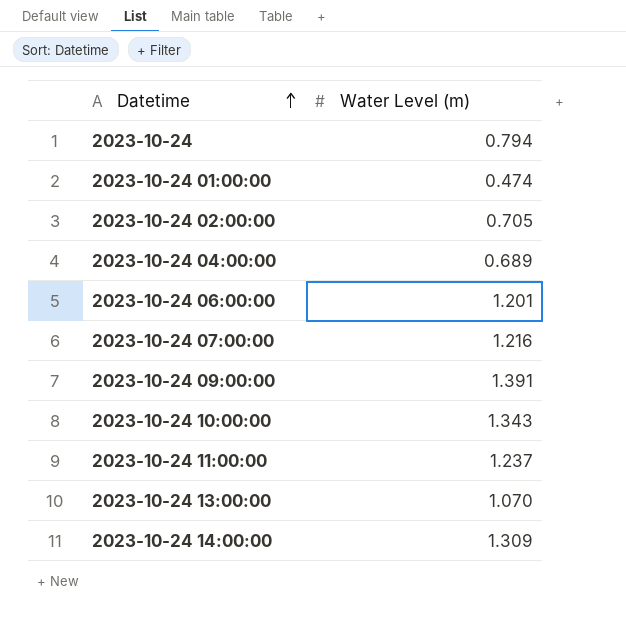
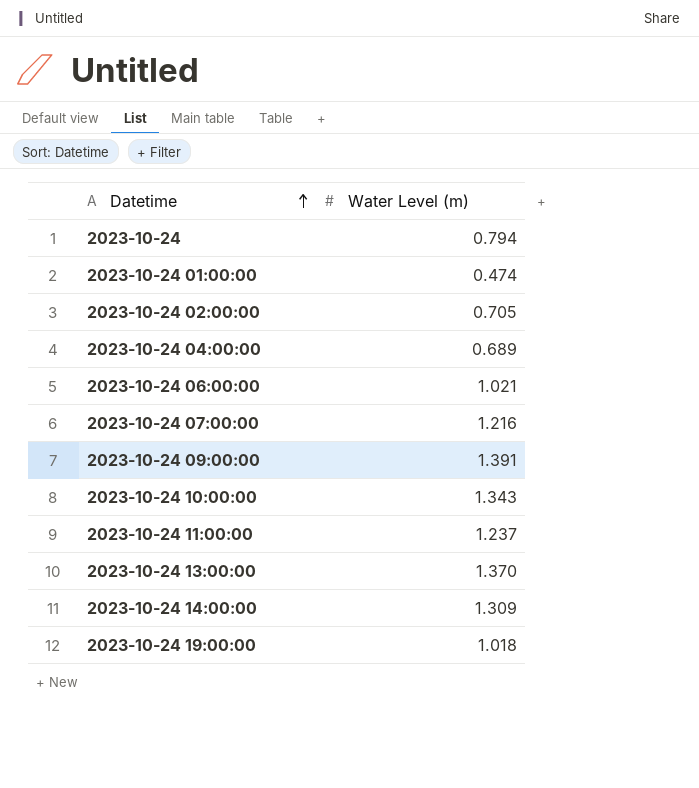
2023-10-24 06:00:00 | Water Level (m): 1.201 -> 1.021
2023-10-24 13:00:00 | Water Level (m): 1.070 -> 1.370
row 2023-10-24 19:00:00: none -> 1.018

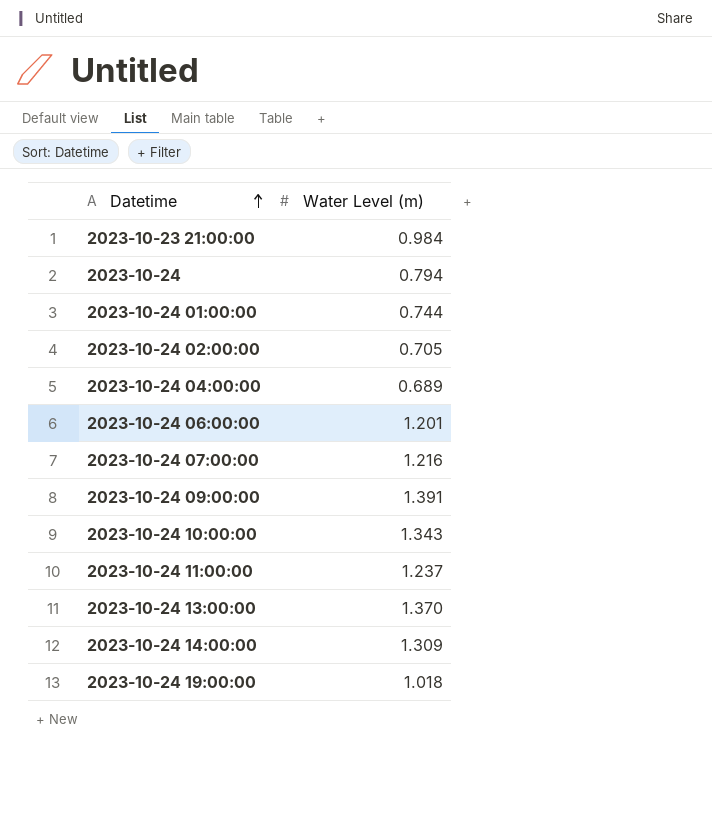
row 2023-10-23 21:00:00: none -> 0.984
2023-10-24 01:00:00 | Water Level (m): 0.474 -> 0.744
2023-10-24 06:00:00 | Water Level (m): 1.021 -> 1.201

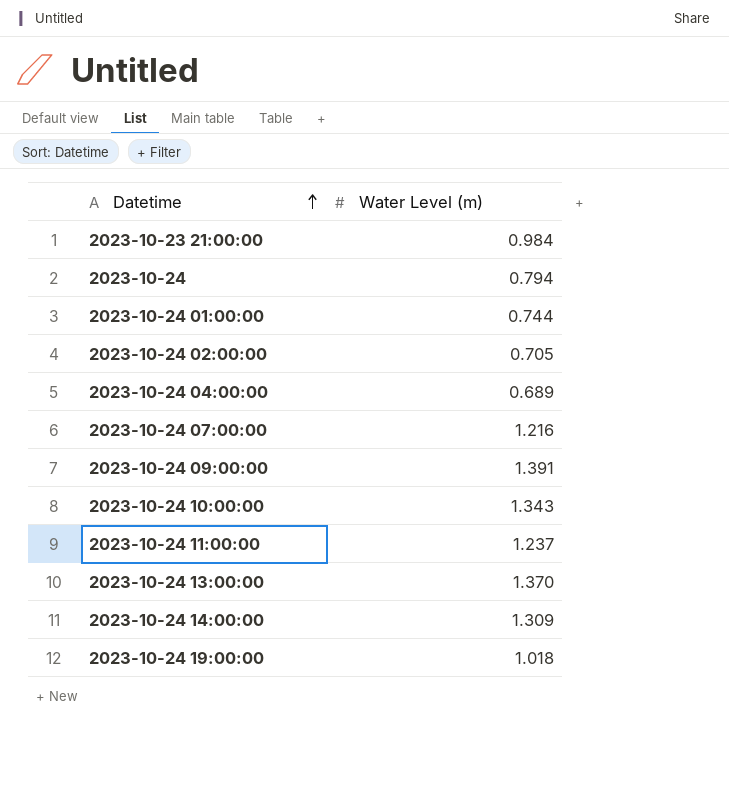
row 2023-10-24 06:00:00: 1.201 -> none

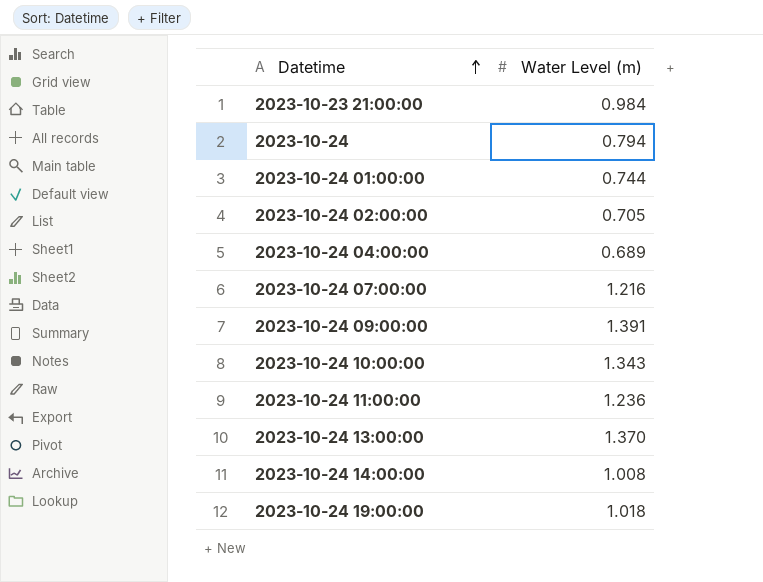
2023-10-24 11:00:00 | Water Level (m): 1.237 -> 1.236
2023-10-24 14:00:00 | Water Level (m): 1.309 -> 1.008

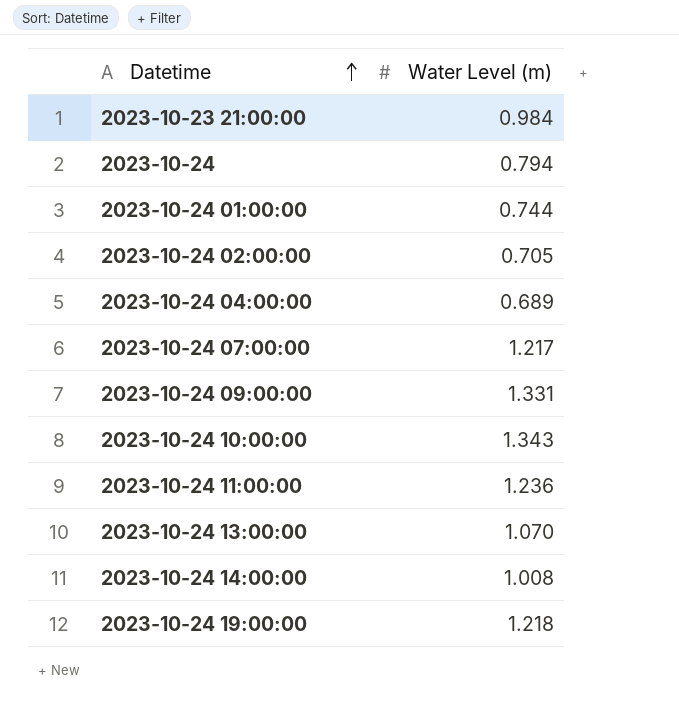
2023-10-24 07:00:00 | Water Level (m): 1.216 -> 1.217
2023-10-24 09:00:00 | Water Level (m): 1.391 -> 1.331
2023-10-24 13:00:00 | Water Level (m): 1.370 -> 1.070
2023-10-24 19:00:00 | Water Level (m): 1.018 -> 1.218

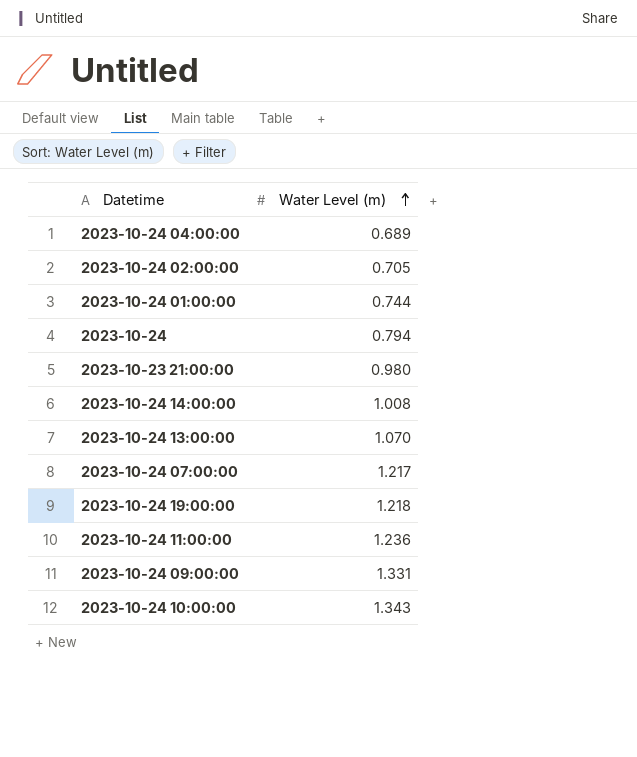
row order: Datetime ascending -> Water Level (m) ascending
2023-10-23 21:00:00 | Water Level (m): 0.984 -> 0.980

